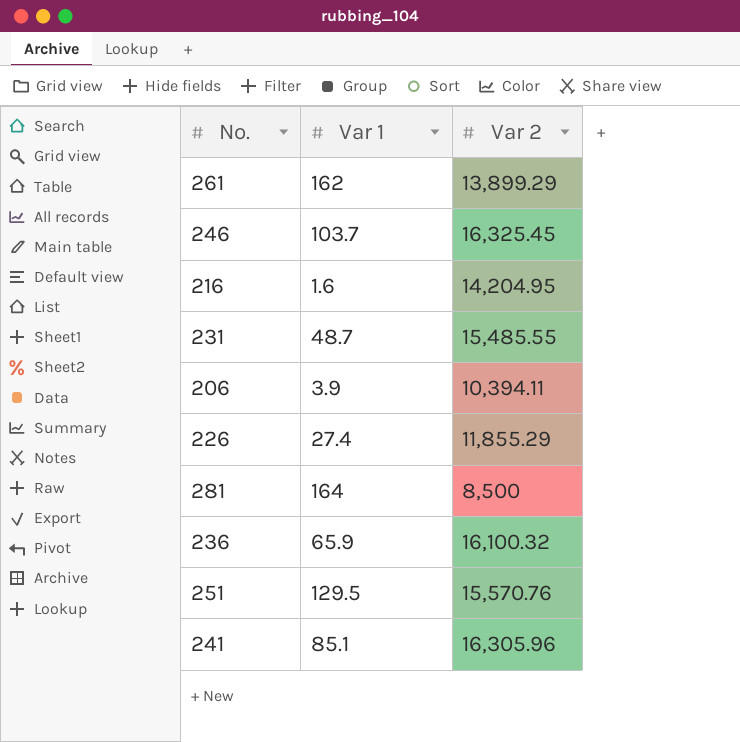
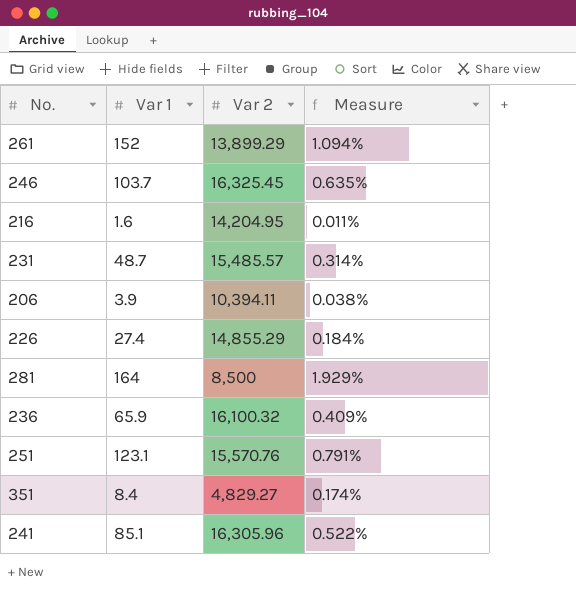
column Measure | formula: none -> [Var 1] / [Var 2]
261 | Var 1: 162 -> 152
231 | Var 2: 15,485.55 -> 15,485.57
226 | Var 2: 11,855.29 -> 14,855.29
251 | Var 1: 129.5 -> 123.1
row 351: none -> 8.4 | 4,829.27 | 0.174%

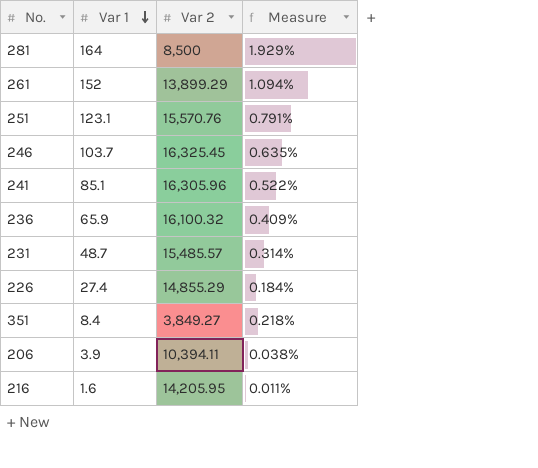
row order: none -> Var 1 descending
351 | Var 2: 4,829.27 -> 3,849.27
351 | Measure: 0.174% -> 0.218%
216 | Var 2: 14,204.95 -> 14,205.95

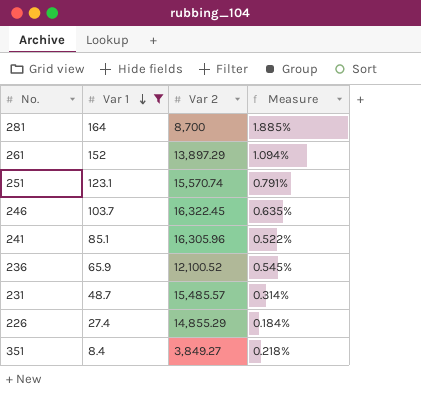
filter: none -> Var 1 >= 8.4
281 | Var 2: 8,500 -> 8,700
281 | Measure: 1.929% -> 1.885%
261 | Var 2: 13,899.29 -> 13,897.29
251 | Var 2: 15,570.76 -> 15,570.74
246 | Var 2: 16,325.45 -> 16,322.45
236 | Var 2: 16,100.32 -> 12,100.52
236 | Measure: 0.409% -> 0.545%

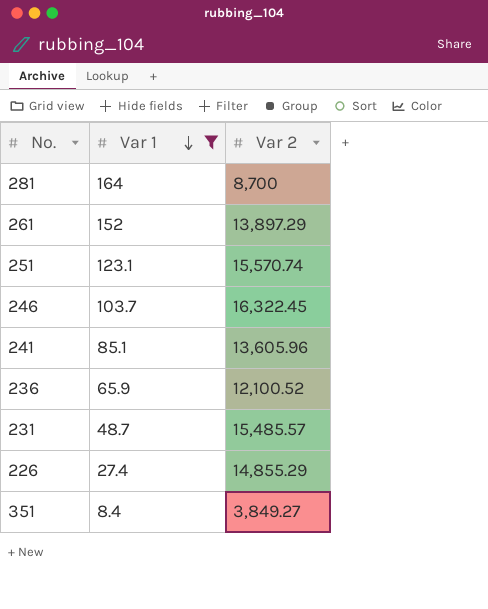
column Measure | formula: [Var 1] / [Var 2] -> none
241 | Var 2: 16,305.96 -> 13,605.96

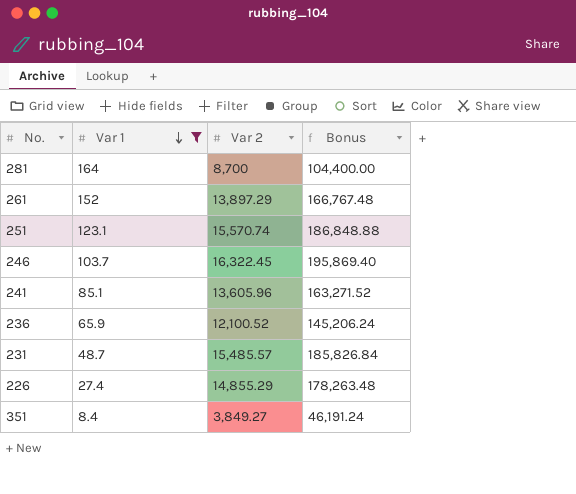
column Bonus | formula: none -> [Var 2] * 12

